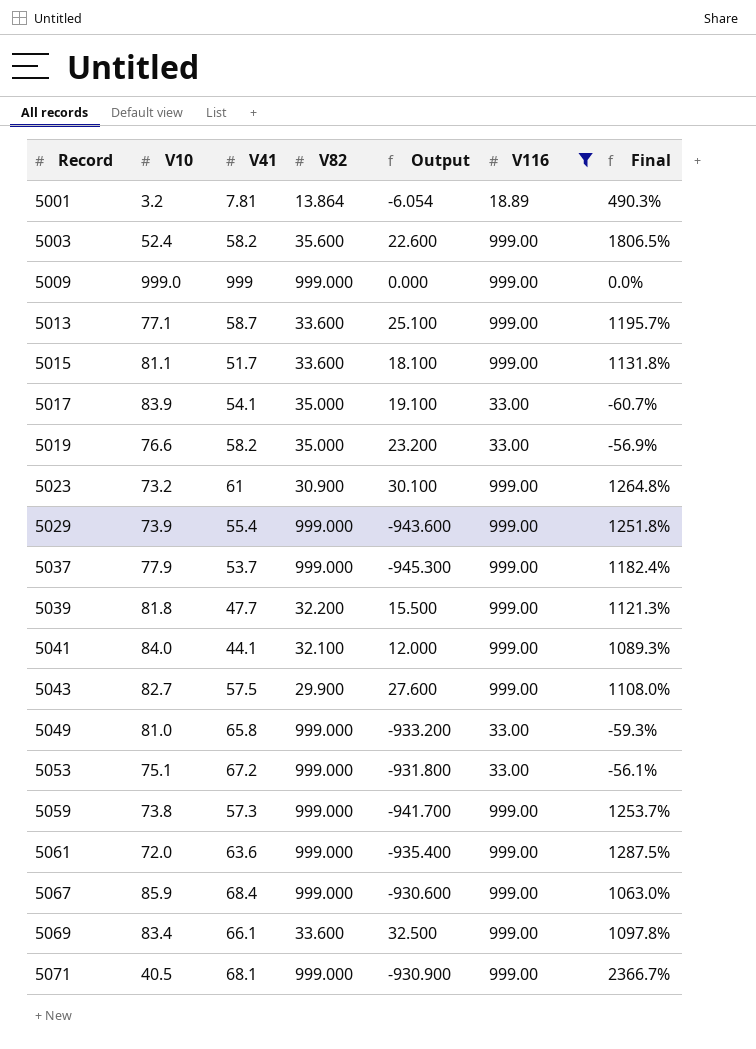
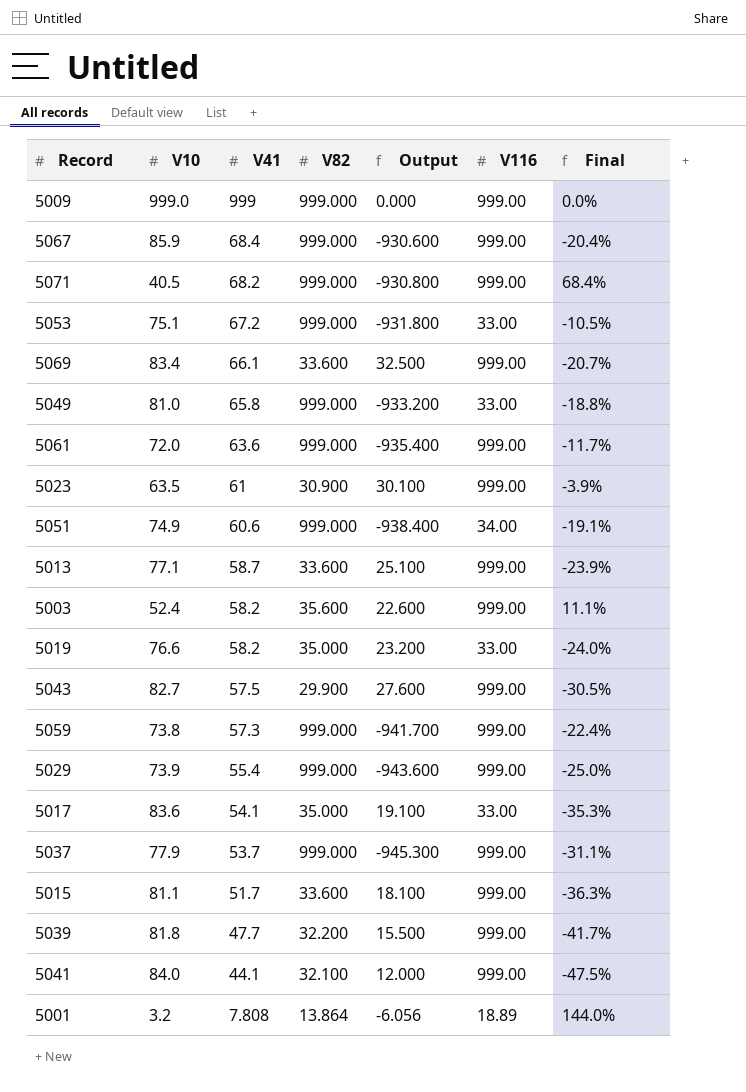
filter: V116 != 34.00 -> none
row order: Record ascending -> V41 descending
column Final | formula: ([V116] - [V10]) / [V10] -> ([V41] - [V10]) / [V10]
5071 | V41: 68.1 -> 68.2
5071 | Output: -930.900 -> -930.800
5023 | V10: 73.2 -> 63.5
5017 | V10: 83.9 -> 83.6
5001 | V41: 7.81 -> 7.808
5001 | Output: -6.054 -> -6.056

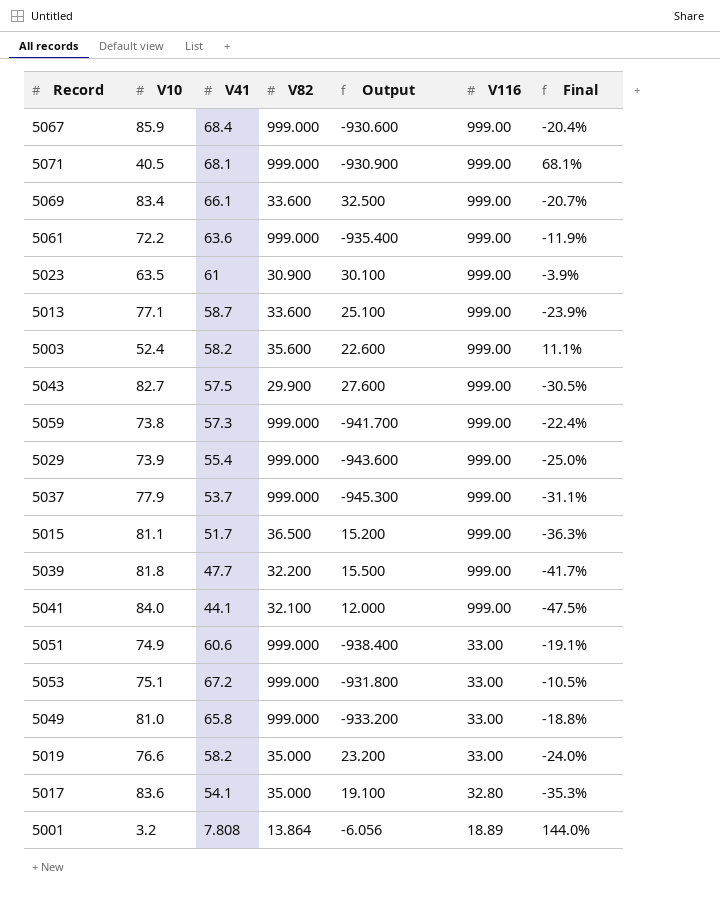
row order: V41 descending -> V116 descending
row 5009: 999.0 | 999 | 999.000 | 0.000 | 999.00 | 0.0% -> none
5071 | V41: 68.2 -> 68.1
5071 | Output: -930.800 -> -930.900
5071 | Final: 68.4% -> 68.1%
5061 | V10: 72.0 -> 72.2
5061 | Final: -11.7% -> -11.9%
5015 | V82: 33.600 -> 36.500
5015 | Output: 18.100 -> 15.200
5051 | V116: 34.00 -> 33.00
5017 | V116: 33.00 -> 32.80

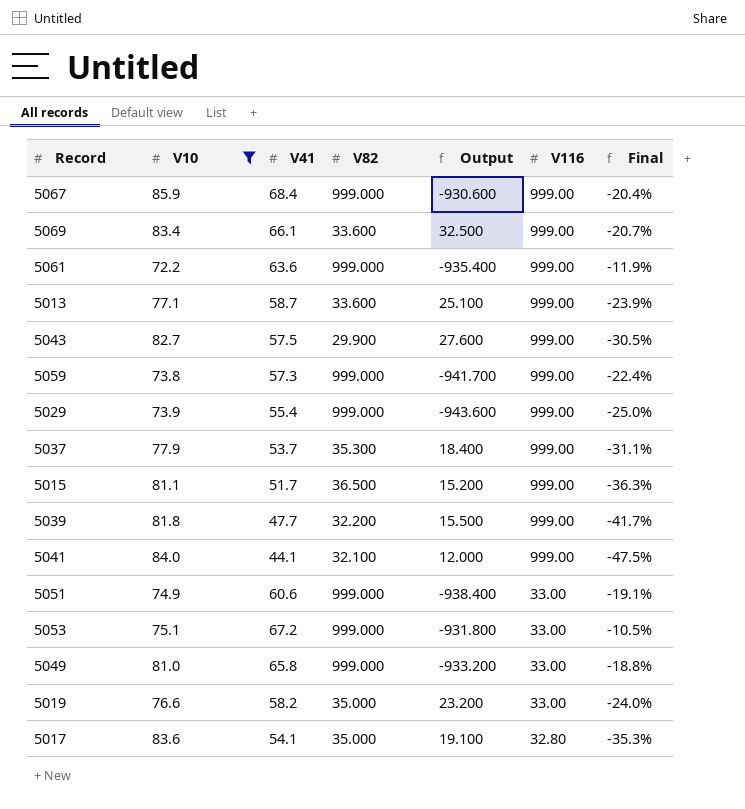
filter: none -> V10 >= 72.2
5037 | V82: 999.000 -> 35.300
5037 | Output: -945.300 -> 18.400

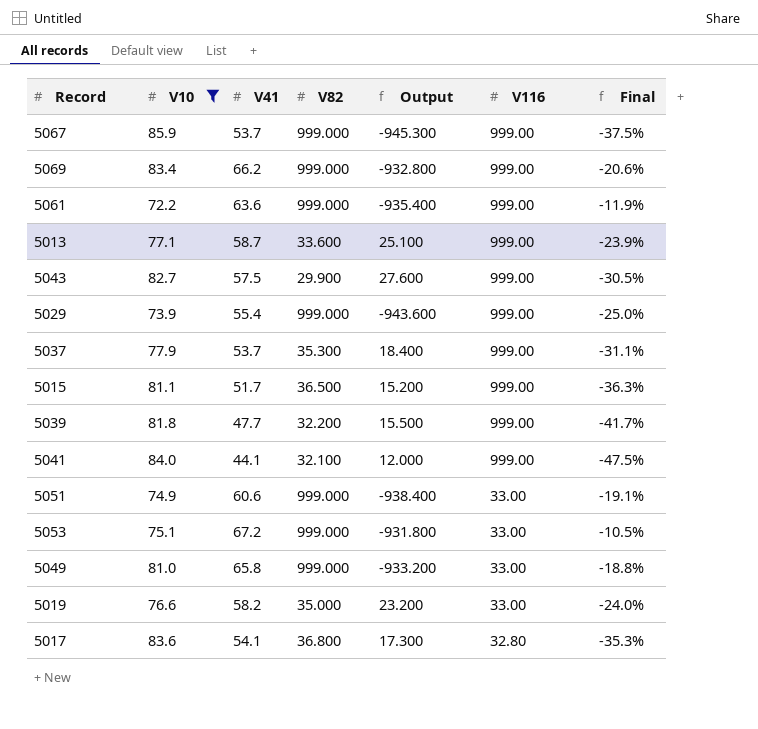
row 5059: 73.8 | 57.3 | 999.000 | -941.700 | 999.00 | -22.4% -> none
5067 | V41: 68.4 -> 53.7
5067 | Output: -930.600 -> -945.300
5067 | Final: -20.4% -> -37.5%
5069 | V41: 66.1 -> 66.2
5069 | V82: 33.600 -> 999.000
5069 | Output: 32.500 -> -932.800
5069 | Final: -20.7% -> -20.6%
5017 | V82: 35.000 -> 36.800
5017 | Output: 19.100 -> 17.300

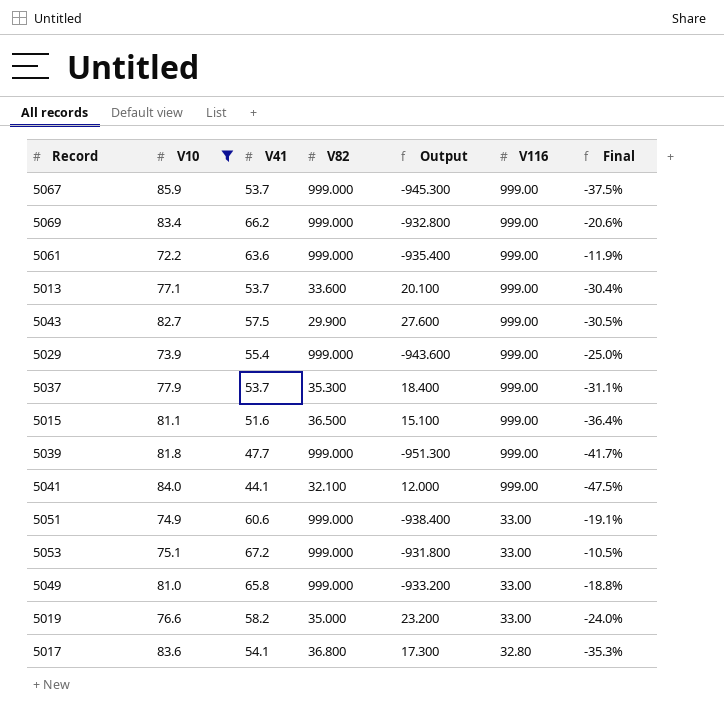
5013 | V41: 58.7 -> 53.7
5013 | Output: 25.100 -> 20.100
5013 | Final: -23.9% -> -30.4%
5015 | V41: 51.7 -> 51.6
5015 | Output: 15.200 -> 15.100
5015 | Final: -36.3% -> -36.4%
5039 | V82: 32.200 -> 999.000
5039 | Output: 15.500 -> -951.300

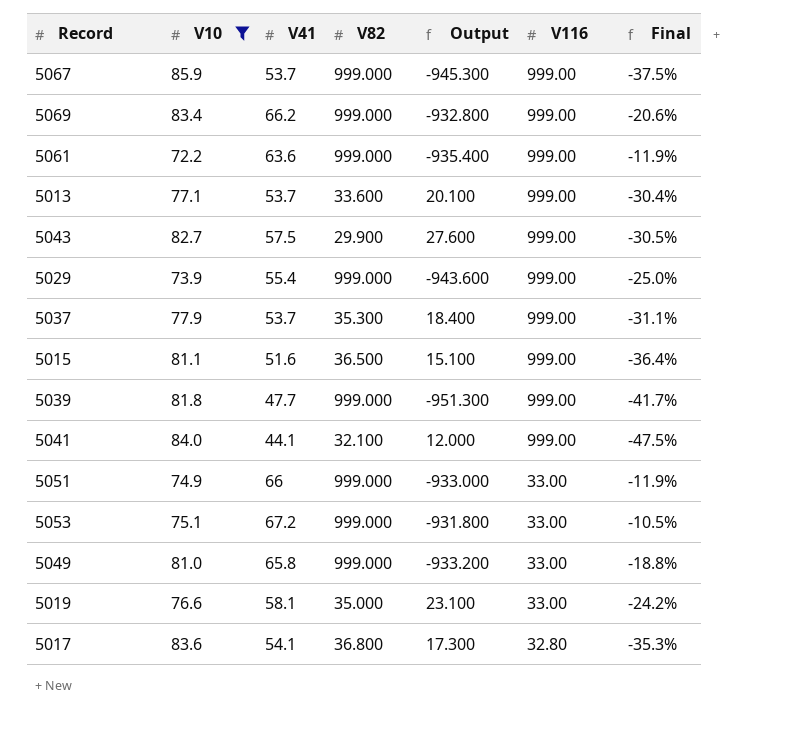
5051 | V41: 60.6 -> 66
5051 | Output: -938.400 -> -933.000
5051 | Final: -19.1% -> -11.9%
5019 | V41: 58.2 -> 58.1
5019 | Output: 23.200 -> 23.100
5019 | Final: -24.0% -> -24.2%

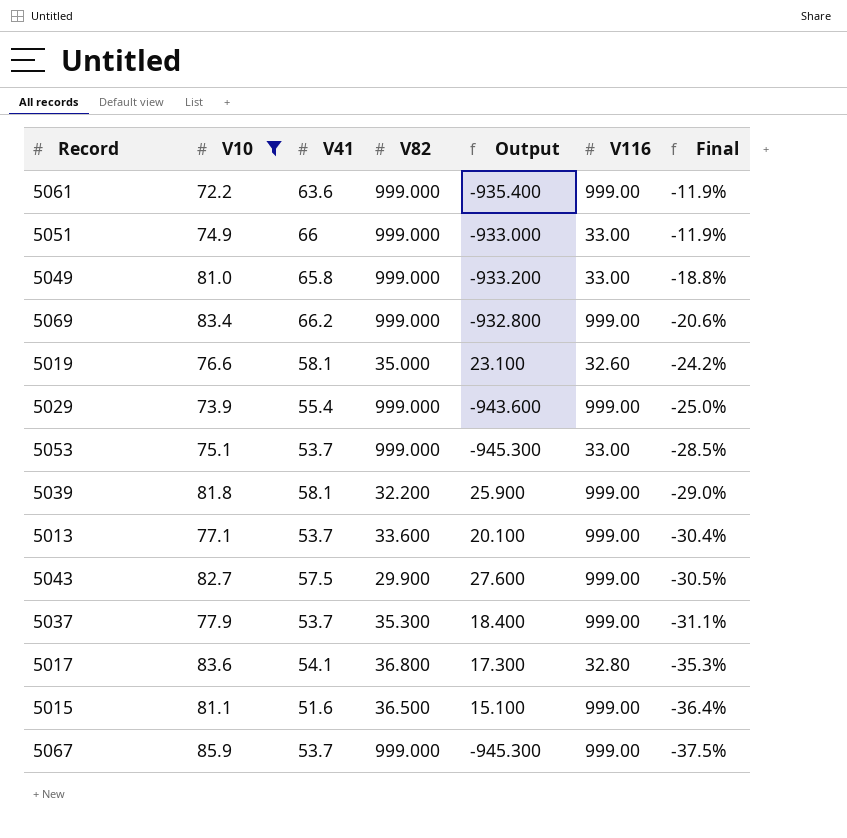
row order: V116 descending -> Final descending
row 5041: 84.0 | 44.1 | 32.100 | 12.000 | 999.00 | -47.5% -> none
5019 | V116: 33.00 -> 32.60
5053 | V41: 67.2 -> 53.7
5053 | Output: -931.800 -> -945.300
5053 | Final: -10.5% -> -28.5%
5039 | V41: 47.7 -> 58.1
5039 | V82: 999.000 -> 32.200
5039 | Output: -951.300 -> 25.900
5039 | Final: -41.7% -> -29.0%

